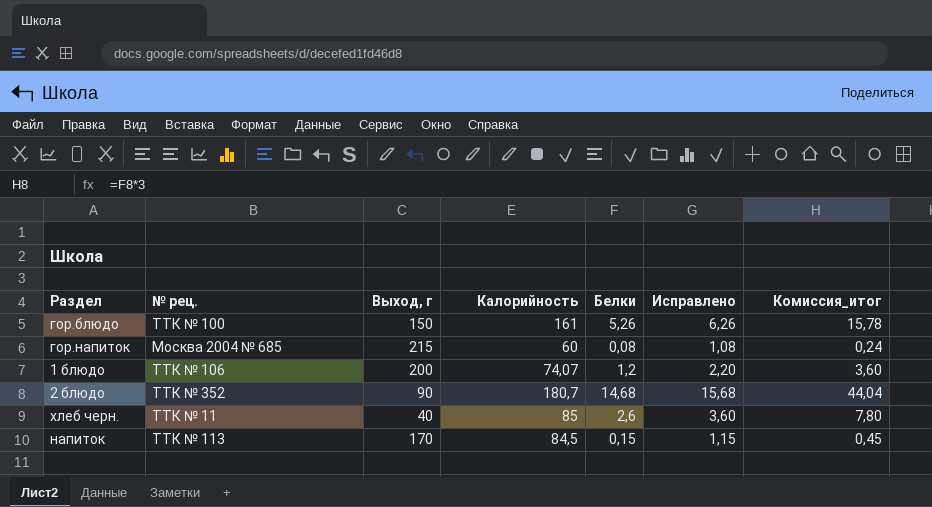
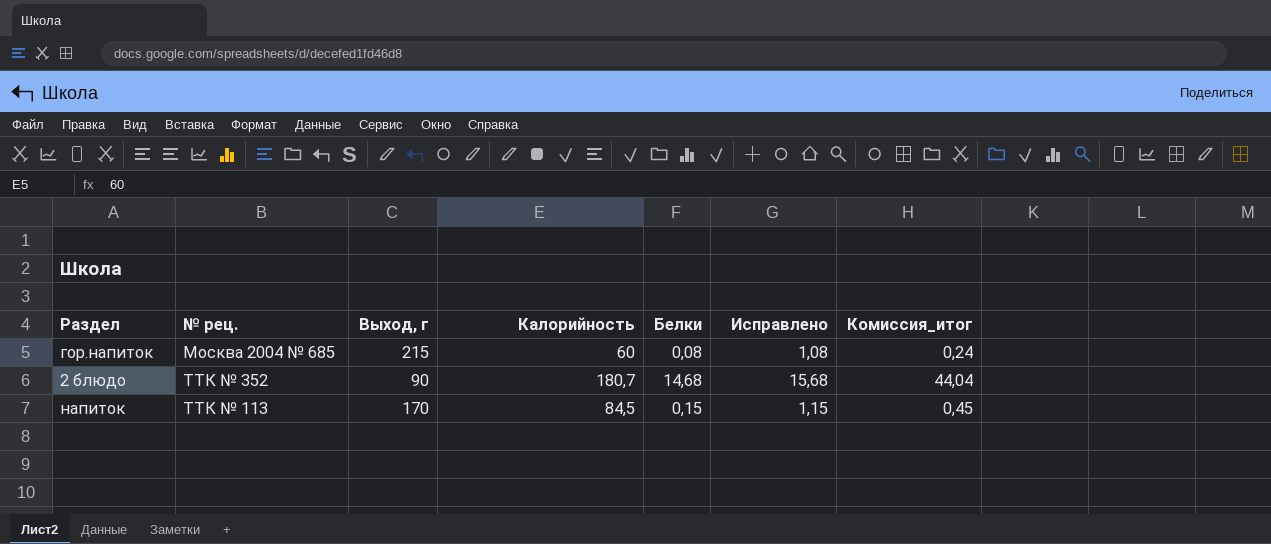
row гор.блюдо: ТТК № 100 | 150 | 161 | 5,26 | 6,26 | 15,78 -> none
row 1 блюдо: ТТК № 106 | 200 | 74,07 | 1,2 | 2,20 | 3,60 -> none
row хлеб черн.: ТТК № 11 | 40 | 85 | 2,6 | 3,60 | 7,80 -> none

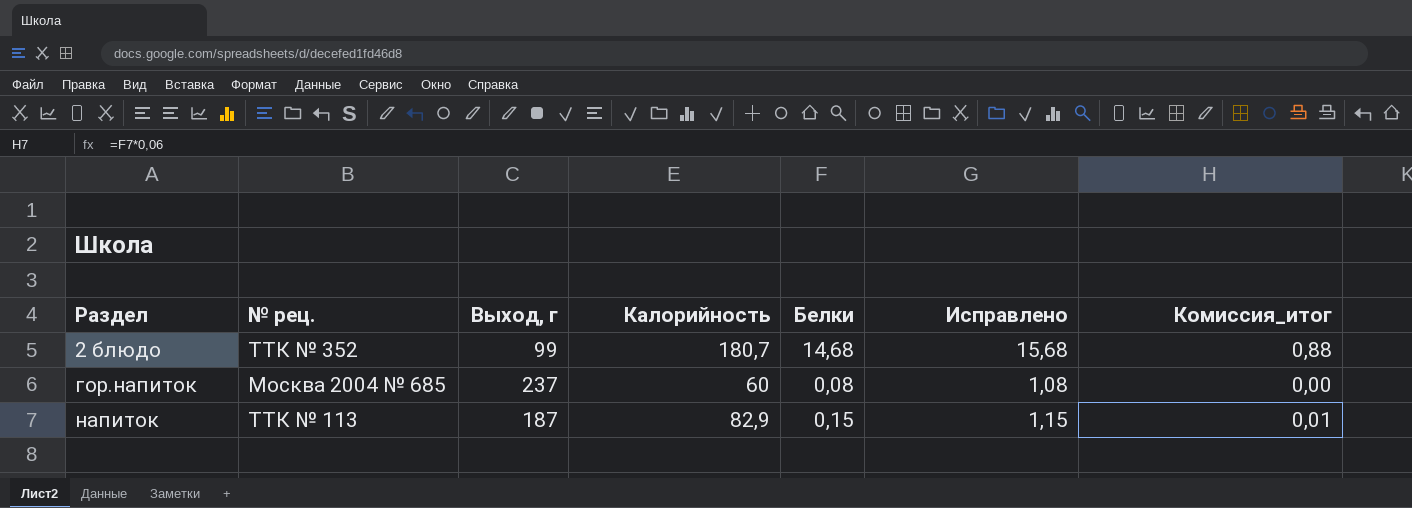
row order: none -> Раздел ascending
column Комиссия_итог | formula: [Белки] * 3 -> [Белки] * 0,06
2 блюдо | Выход, г: 90 -> 99
гор.напиток | Выход, г: 215 -> 237
напиток | Выход, г: 170 -> 187
напиток | Калорийность: 84,5 -> 82,9

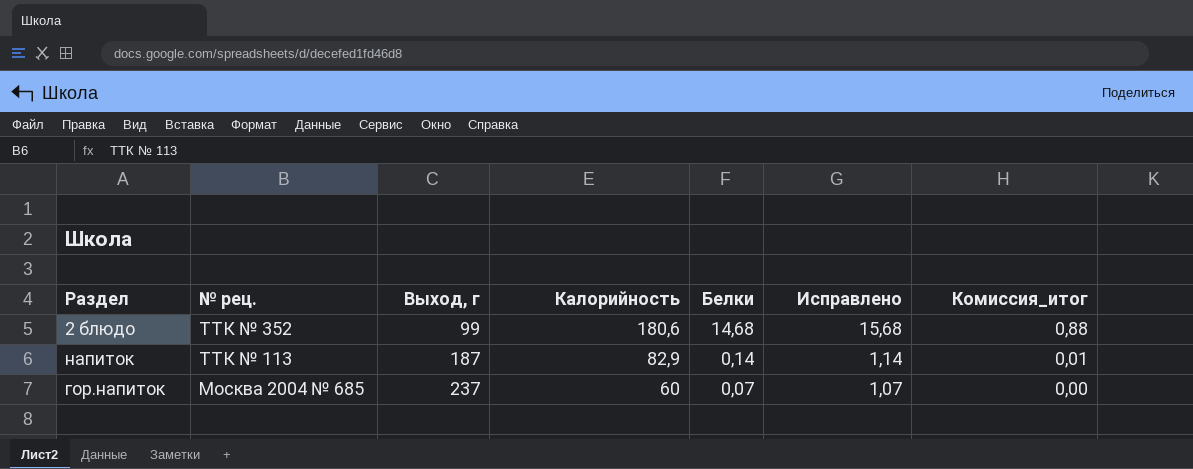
row order: Раздел ascending -> № рец. descending
2 блюдо | Калорийность: 180,7 -> 180,6
напиток | Белки: 0,15 -> 0,14
напиток | Исправлено: 1,15 -> 1,14
гор.напиток | Белки: 0,08 -> 0,07
гор.напиток | Исправлено: 1,08 -> 1,07

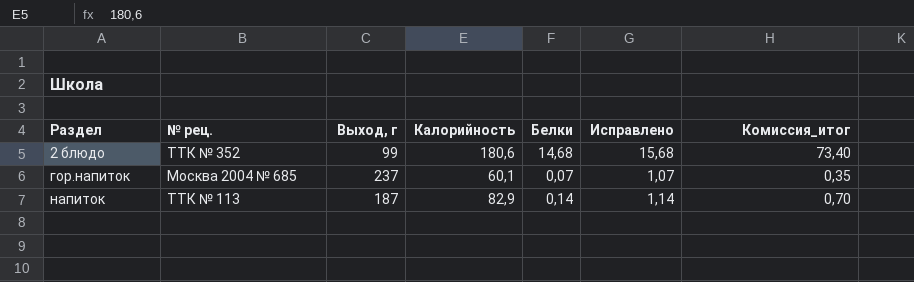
row order: № рец. descending -> Раздел ascending
column Комиссия_итог | formula: [Белки] * 0,06 -> [Белки] * 5
гор.напиток | Калорийность: 60 -> 60,1

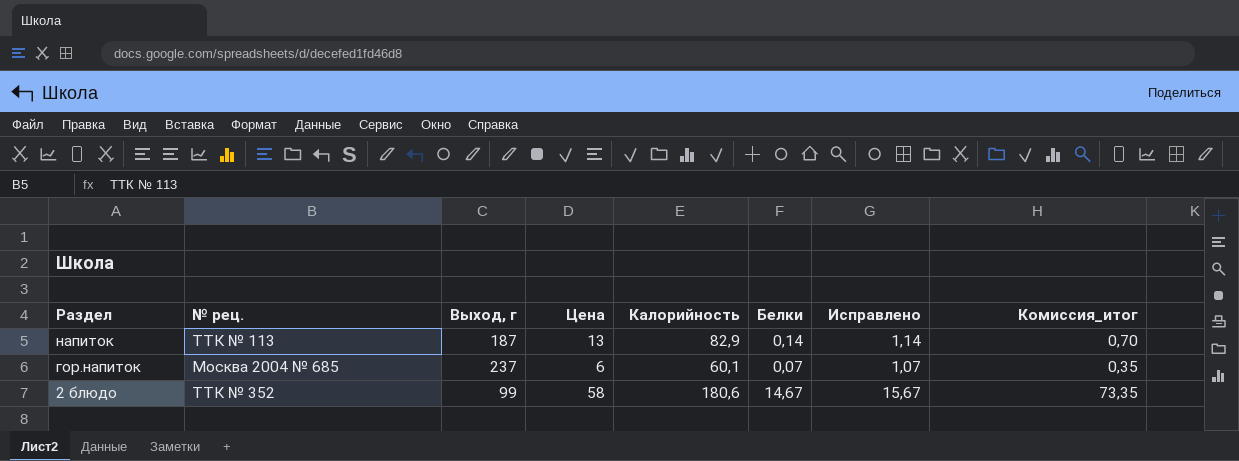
row order: Раздел ascending -> Раздел descending
column Цена | position: none -> 4
2 блюдо | Белки: 14,68 -> 14,67
2 блюдо | Исправлено: 15,68 -> 15,67
2 блюдо | Комиссия_итог: 73,40 -> 73,35

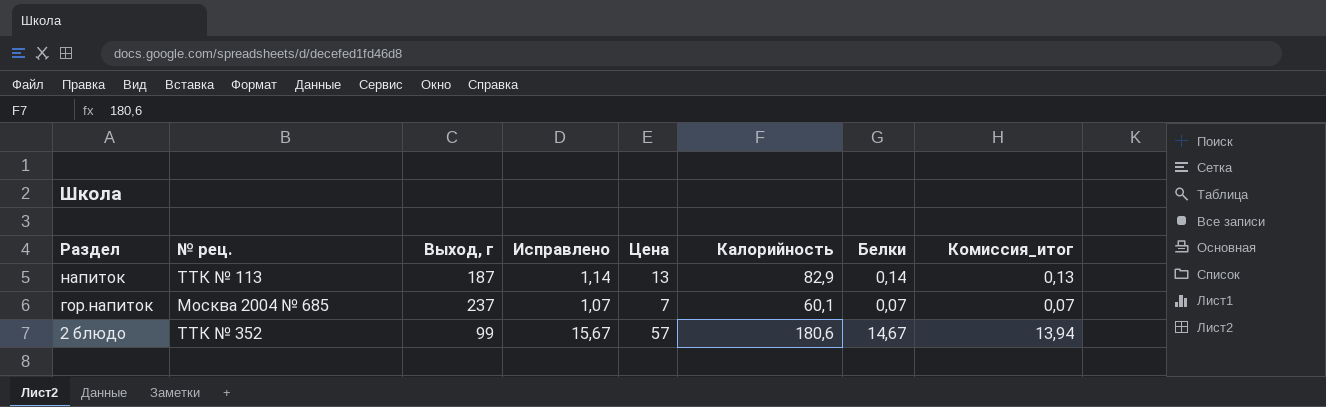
column Исправлено | position: 7 -> 4
column Комиссия_итог | formula: [Белки] * 5 -> [Белки] * 0,95
гор.напиток | Цена: 6 -> 7
2 блюдо | Цена: 58 -> 57

